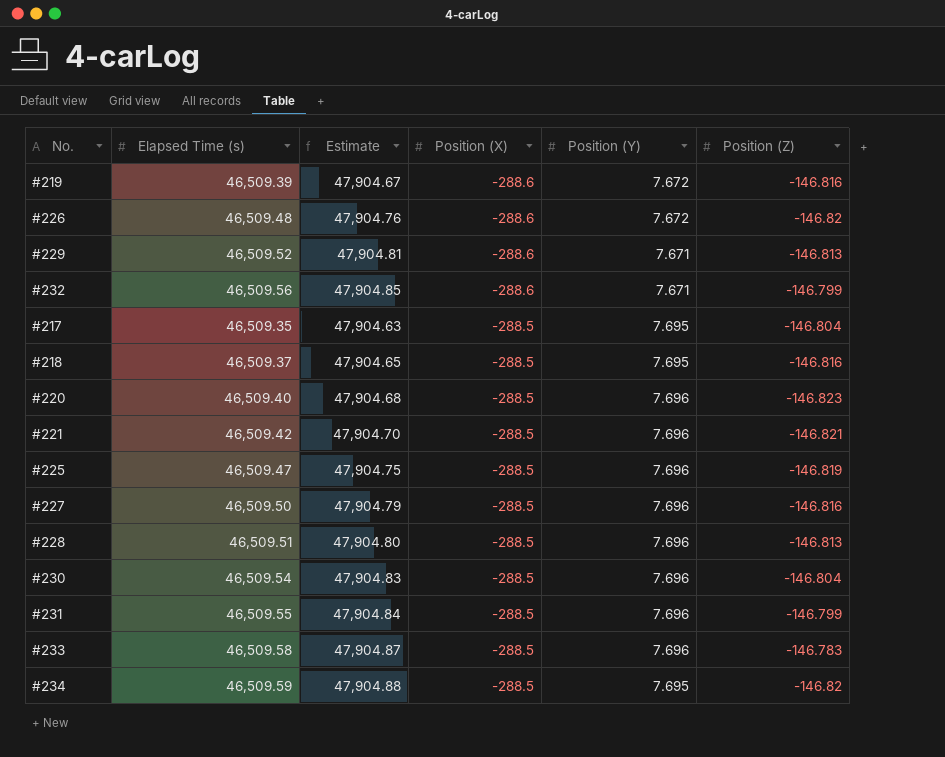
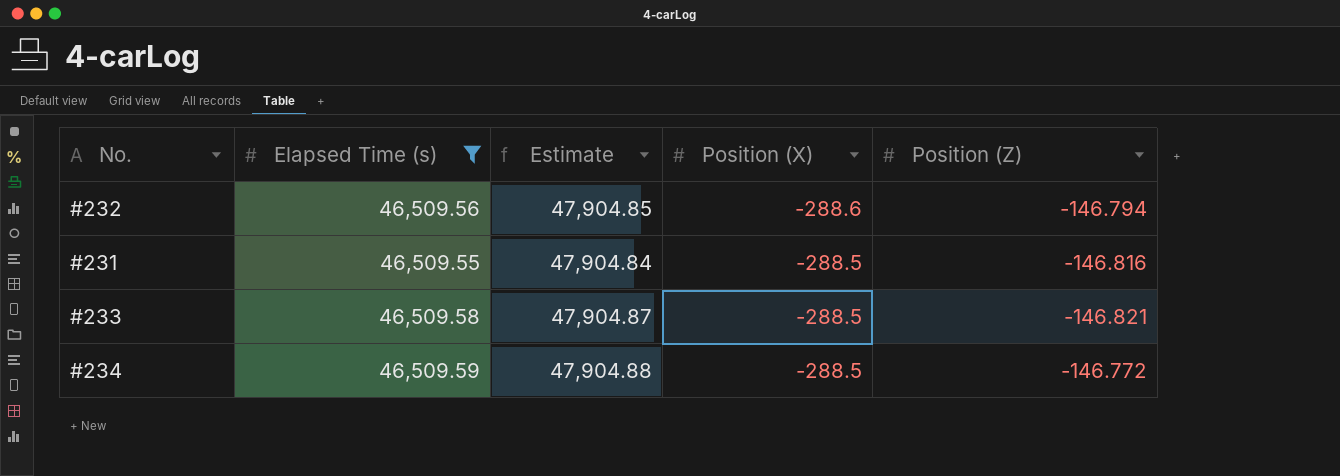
filter: none -> Elapsed Time (s) >= 46,509.55
column Position (Y) | position: 5 -> none
#232 | Position (Z): -146.799 -> -146.794
#231 | Position (Z): -146.799 -> -146.816
#233 | Position (Z): -146.783 -> -146.821
#234 | Position (Z): -146.82 -> -146.772

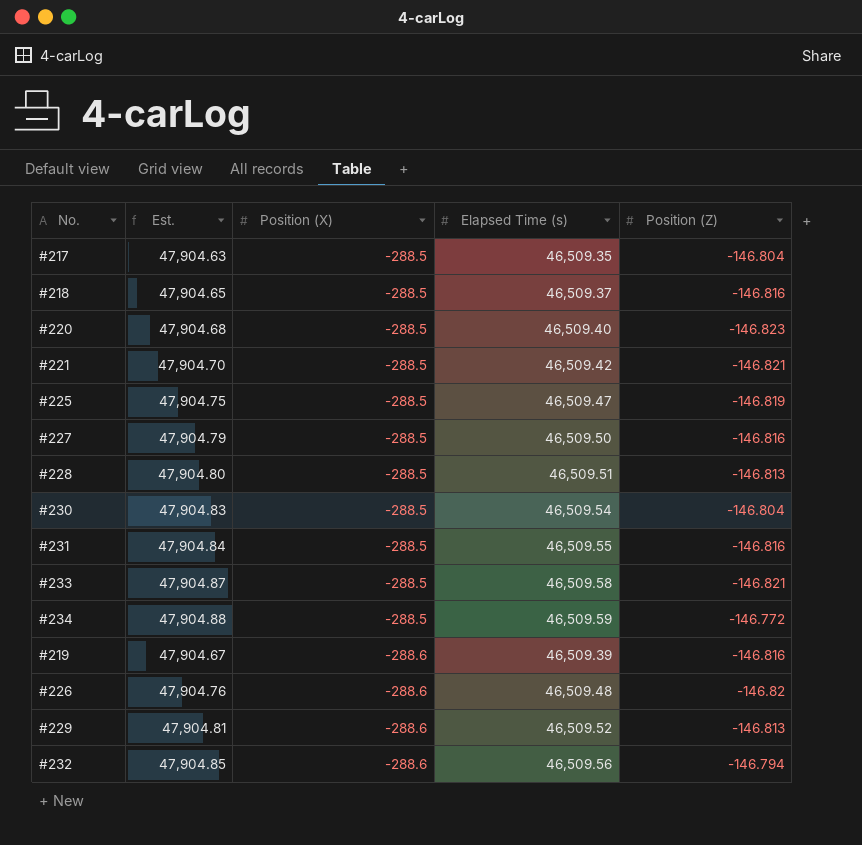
filter: Elapsed Time (s) >= 46,509.55 -> none
row order: Position (X) ascending -> Position (X) descending
column name: Estimate -> Est.
column Elapsed Time (s) | position: 2 -> 4

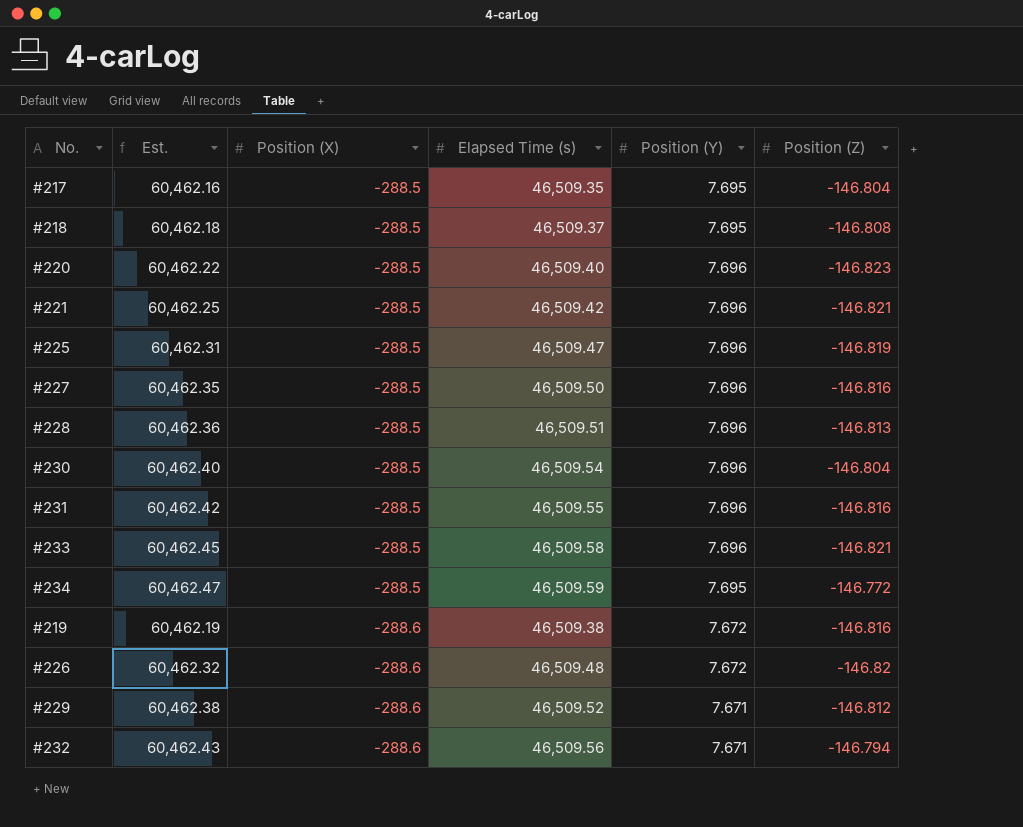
column Est. | formula: [Elapsed Time (s)] * 1.03 -> [Elapsed Time (s)] * 1.3
column Position (Y) | position: none -> 5
#218 | Position (Z): -146.816 -> -146.808
#219 | Elapsed Time (s): 46,509.39 -> 46,509.38
#229 | Position (Z): -146.813 -> -146.812

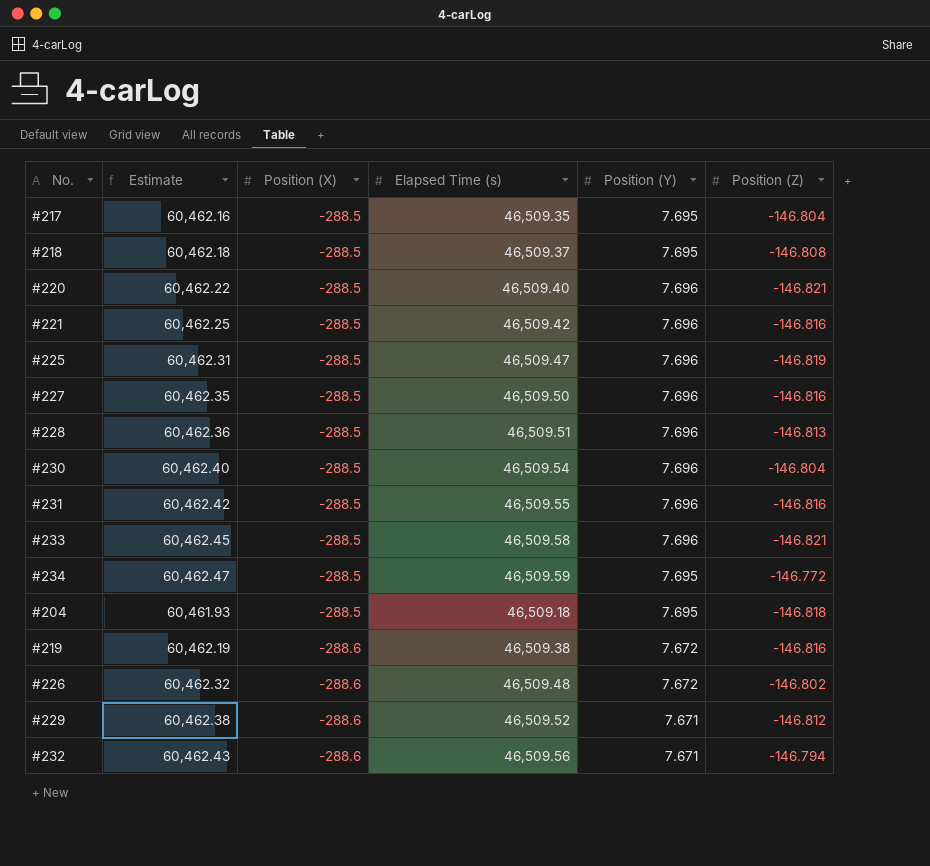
column name: Est. -> Estimate
#220 | Position (Z): -146.823 -> -146.821
#221 | Position (Z): -146.821 -> -146.816
row #204: none -> 60,461.93 | -288.5 | 46,509.18 | 7.695 | -146.818
#226 | Position (Z): -146.82 -> -146.802

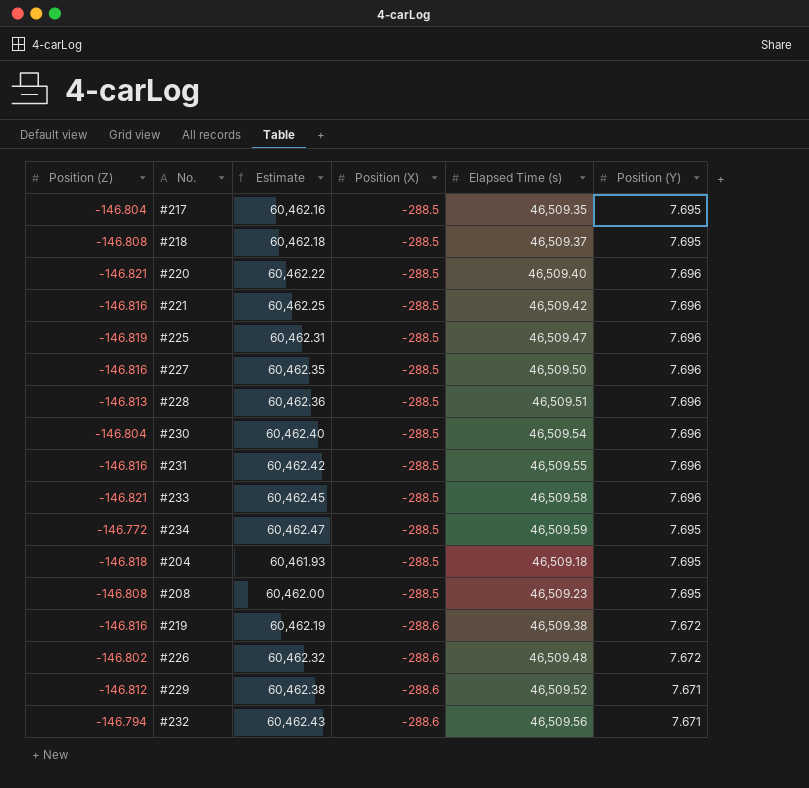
column Position (Z) | position: 6 -> 1
row #208: none -> -146.808 | 60,462.00 | -288.5 | 46,509.23 | 7.695

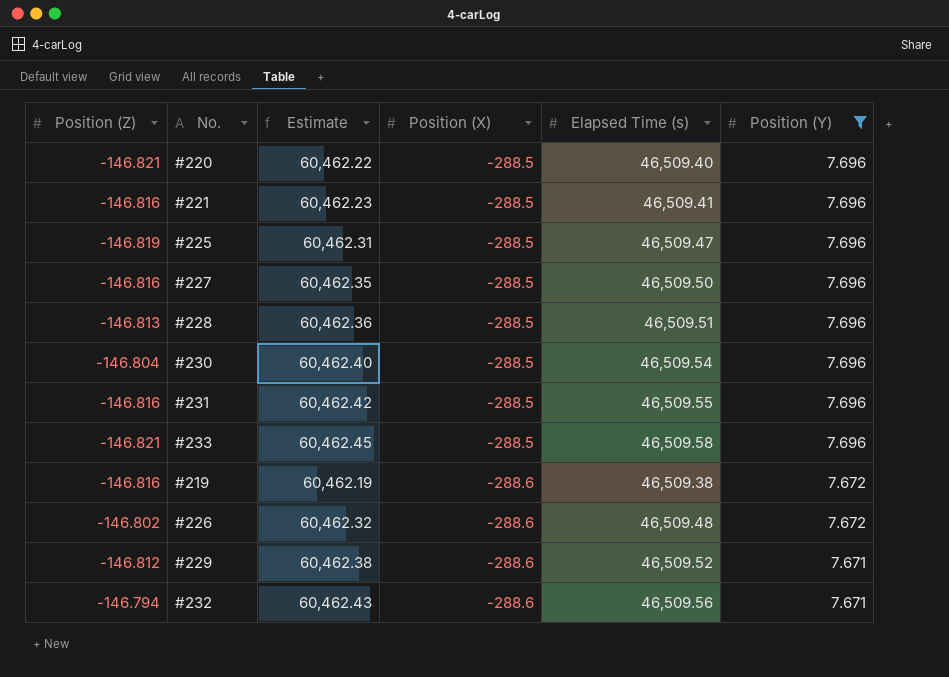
filter: none -> Position (Y) != 7.695
#221 | Estimate: 60,462.25 -> 60,462.23
#221 | Elapsed Time (s): 46,509.42 -> 46,509.41

